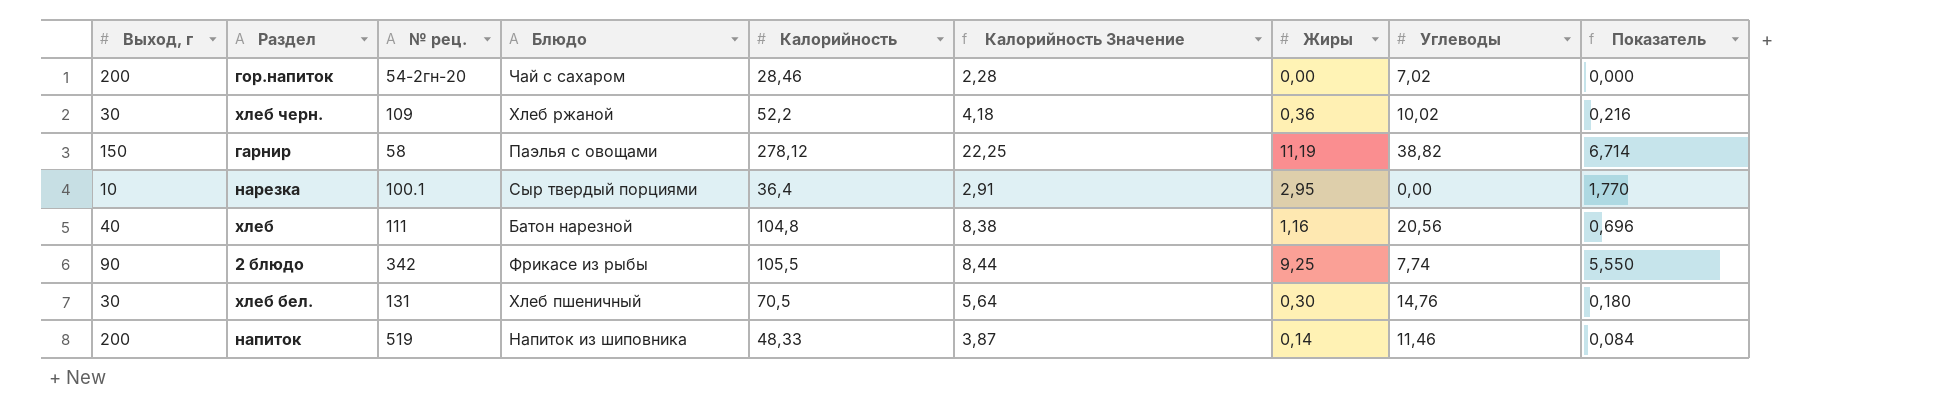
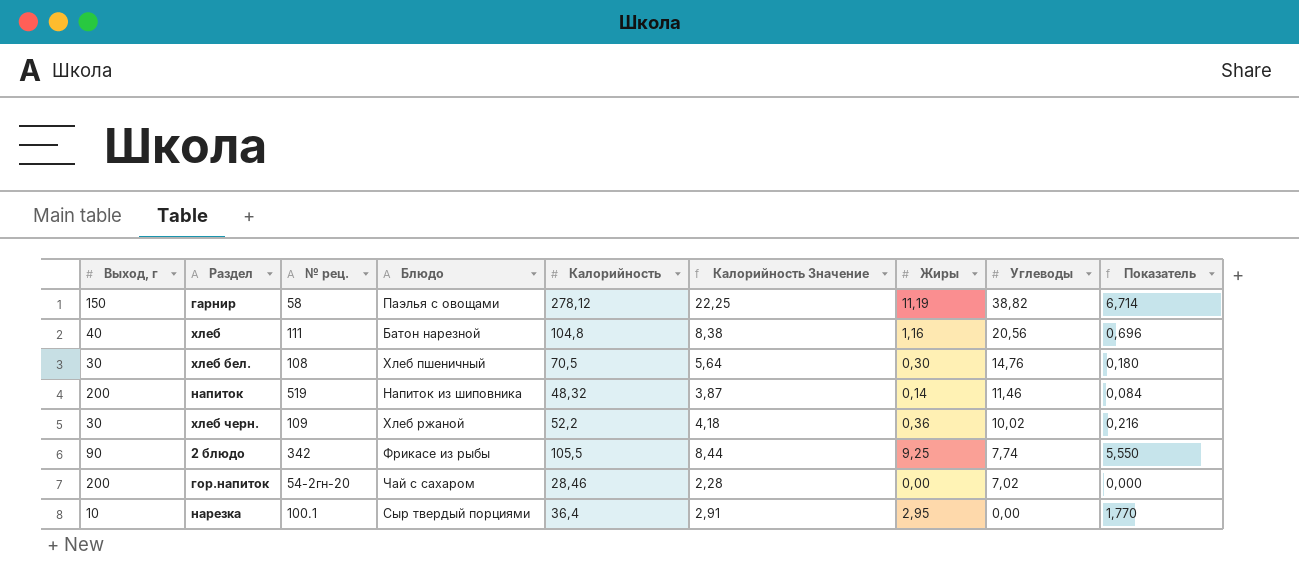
row order: none -> Углеводы descending
хлеб бел. | № рец.: 131 -> 108
напиток | Калорийность: 48,33 -> 48,32

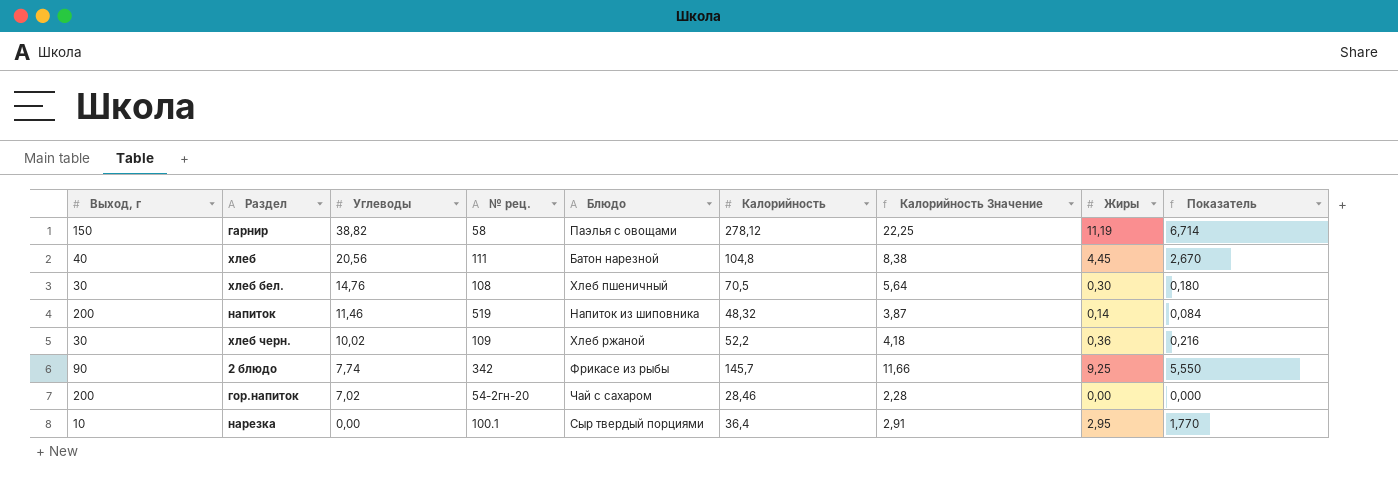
column Углеводы | position: 8 -> 3
хлеб | Жиры: 1,16 -> 4,45
хлеб | Показатель: 0,696 -> 2,670
2 блюдо | Калорийность: 105,5 -> 145,7
2 блюдо | Калорийность Значение: 8,44 -> 11,66

